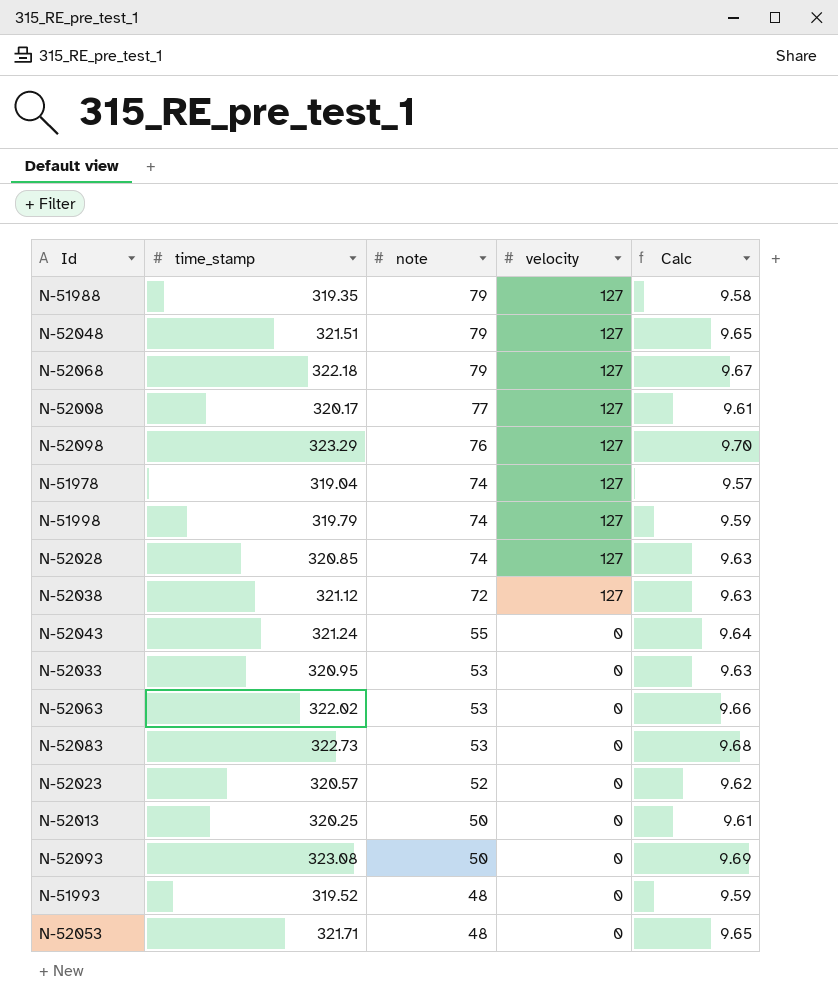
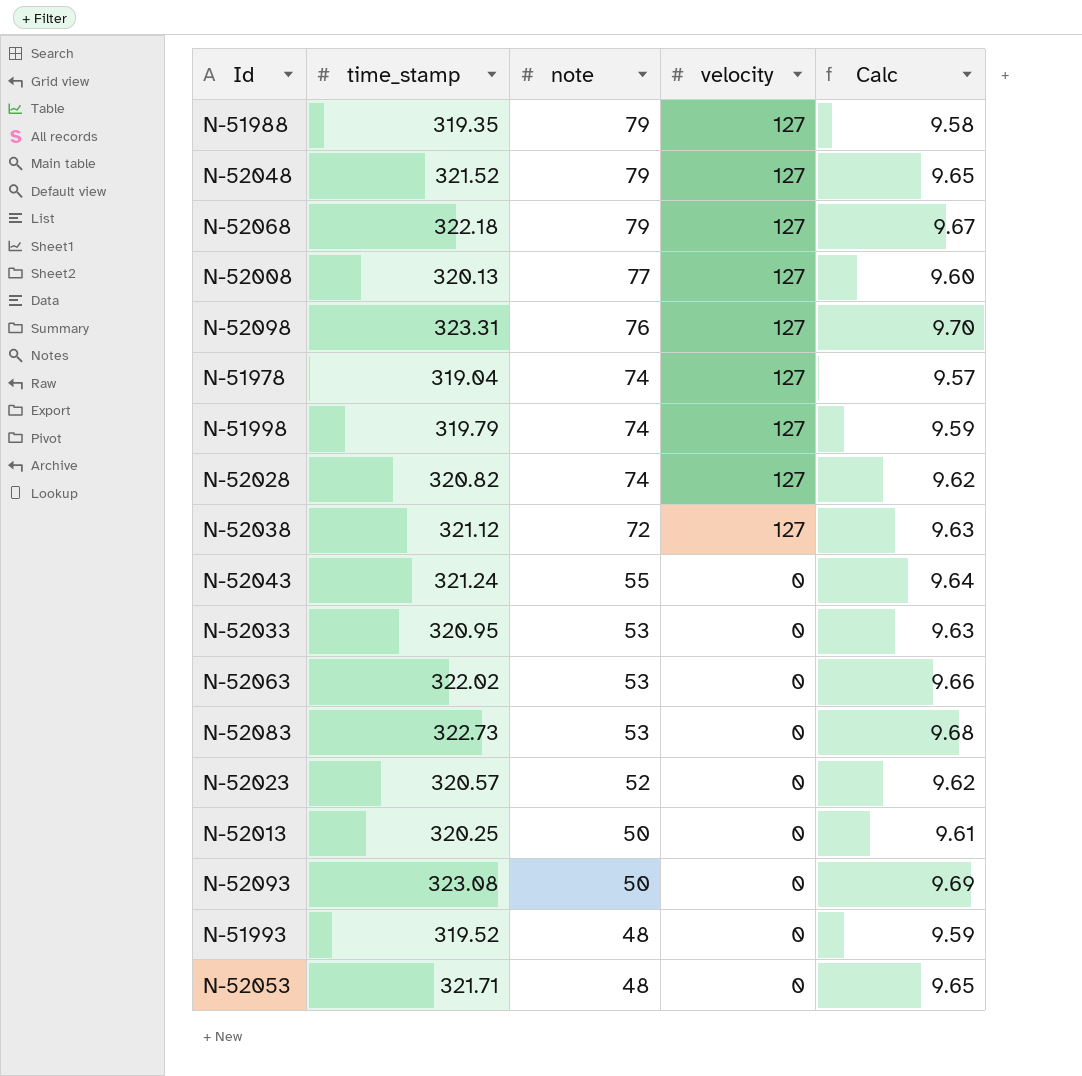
N-52048 | time_stamp: 321.51 -> 321.52
N-52008 | time_stamp: 320.17 -> 320.13
N-52008 | Calc: 9.61 -> 9.60
N-52098 | time_stamp: 323.29 -> 323.31
N-52028 | time_stamp: 320.85 -> 320.82
N-52028 | Calc: 9.63 -> 9.62

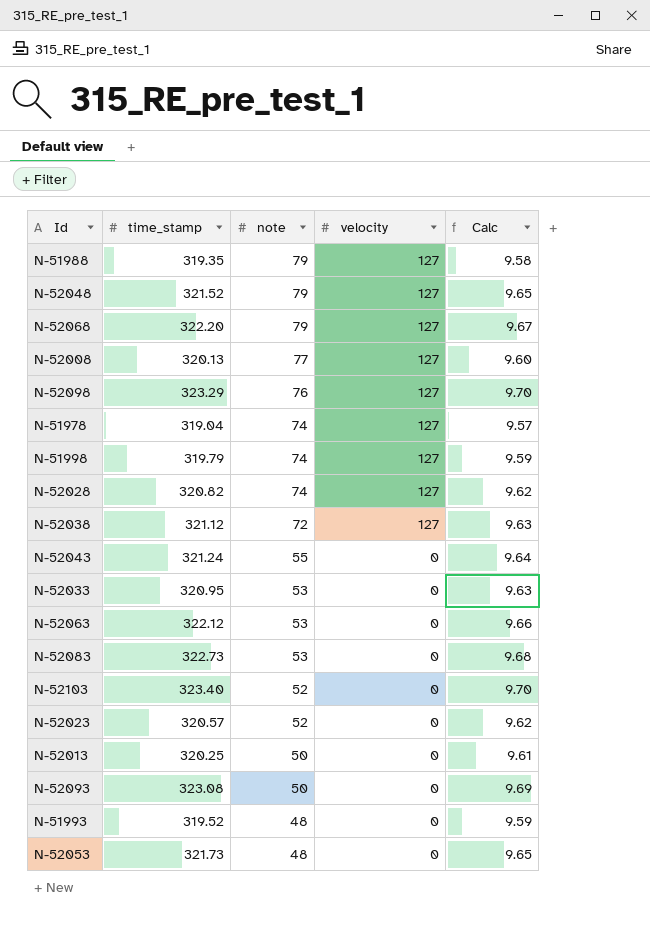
N-52068 | time_stamp: 322.18 -> 322.20
N-52098 | time_stamp: 323.31 -> 323.29
N-52063 | time_stamp: 322.02 -> 322.12
row N-52103: none -> 323.40 | 52 | 0 | 9.70
N-52053 | time_stamp: 321.71 -> 321.73

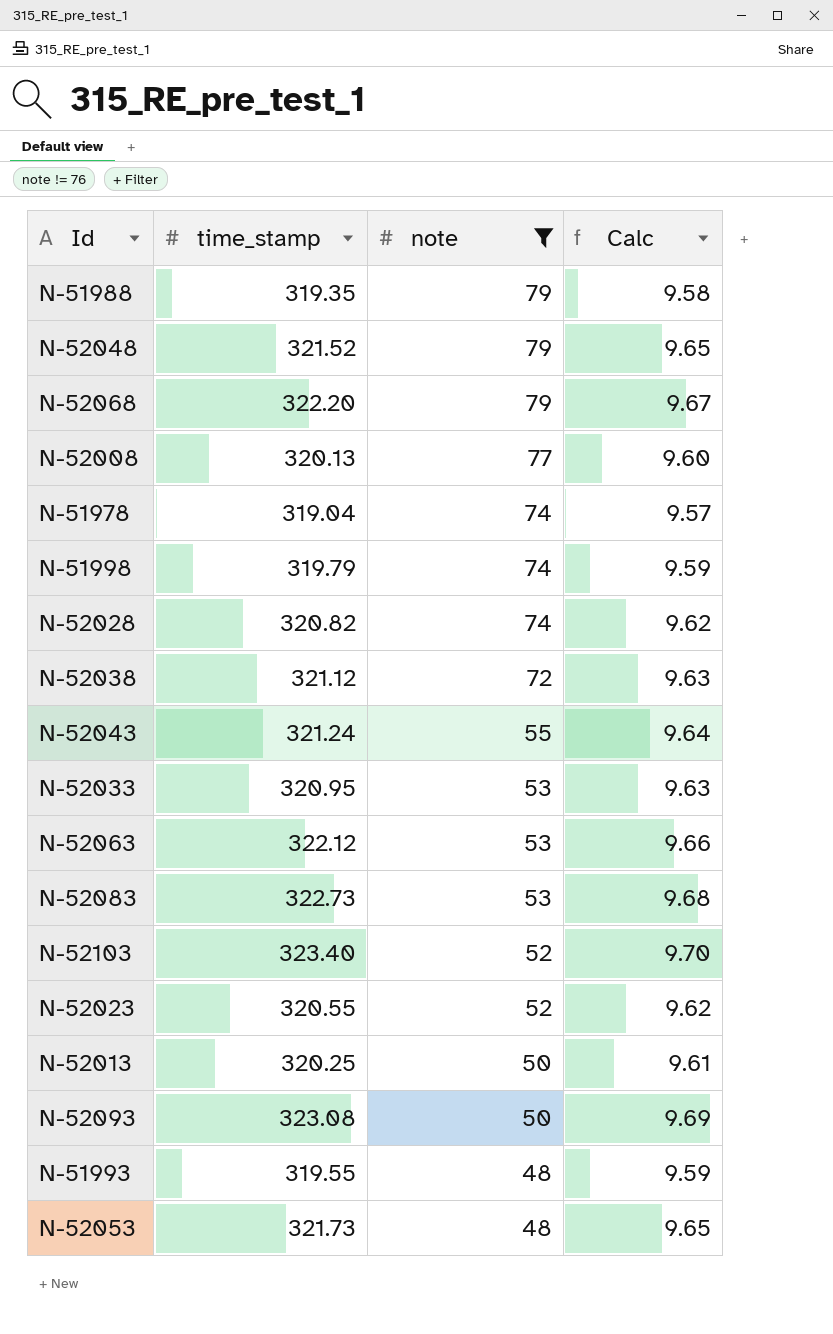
filter: none -> note != 76
column velocity | position: 4 -> none
N-52023 | time_stamp: 320.57 -> 320.55
N-51993 | time_stamp: 319.52 -> 319.55

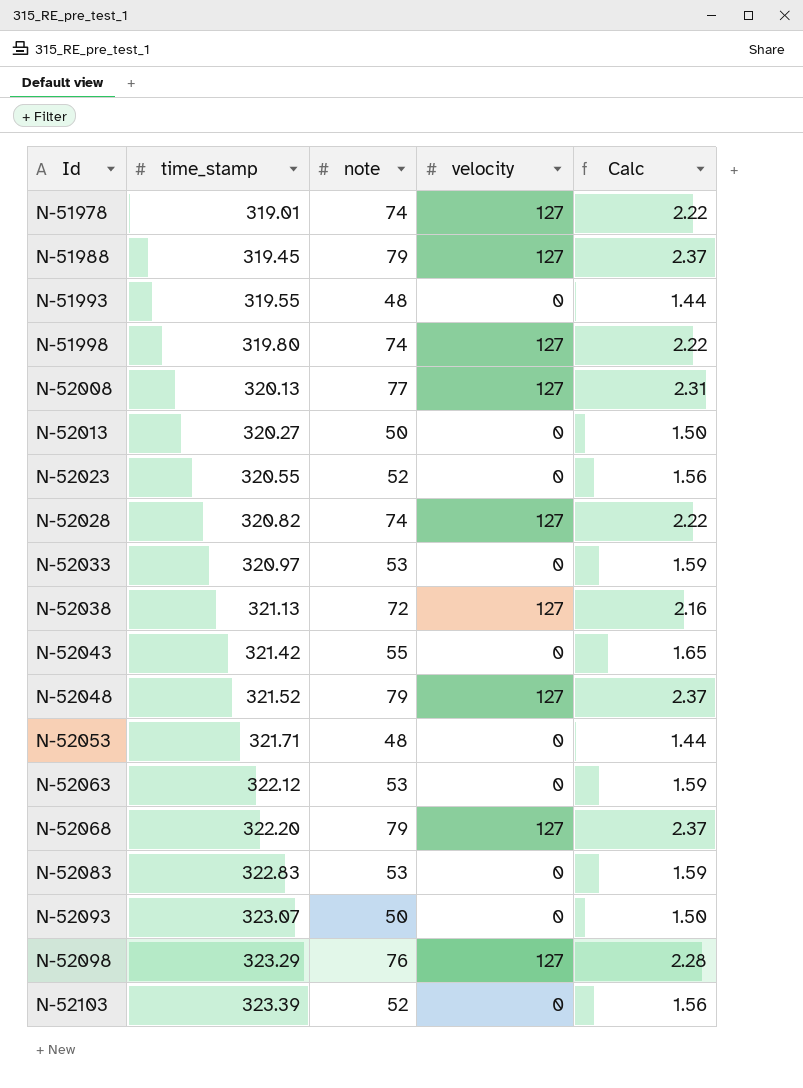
filter: note != 76 -> none
row order: note descending -> Id ascending
column velocity | position: none -> 4
column Calc | formula: [time_stamp] * 0.03 -> [note] * 0.03
N-51978 | time_stamp: 319.04 -> 319.01
N-51988 | time_stamp: 319.35 -> 319.45
N-51998 | time_stamp: 319.79 -> 319.80
N-52013 | time_stamp: 320.25 -> 320.27
N-52033 | time_stamp: 320.95 -> 320.97
N-52038 | time_stamp: 321.12 -> 321.13
N-52043 | time_stamp: 321.24 -> 321.42
N-52053 | time_stamp: 321.73 -> 321.71
N-52083 | time_stamp: 322.73 -> 322.83
N-52093 | time_stamp: 323.08 -> 323.07
N-52103 | time_stamp: 323.40 -> 323.39

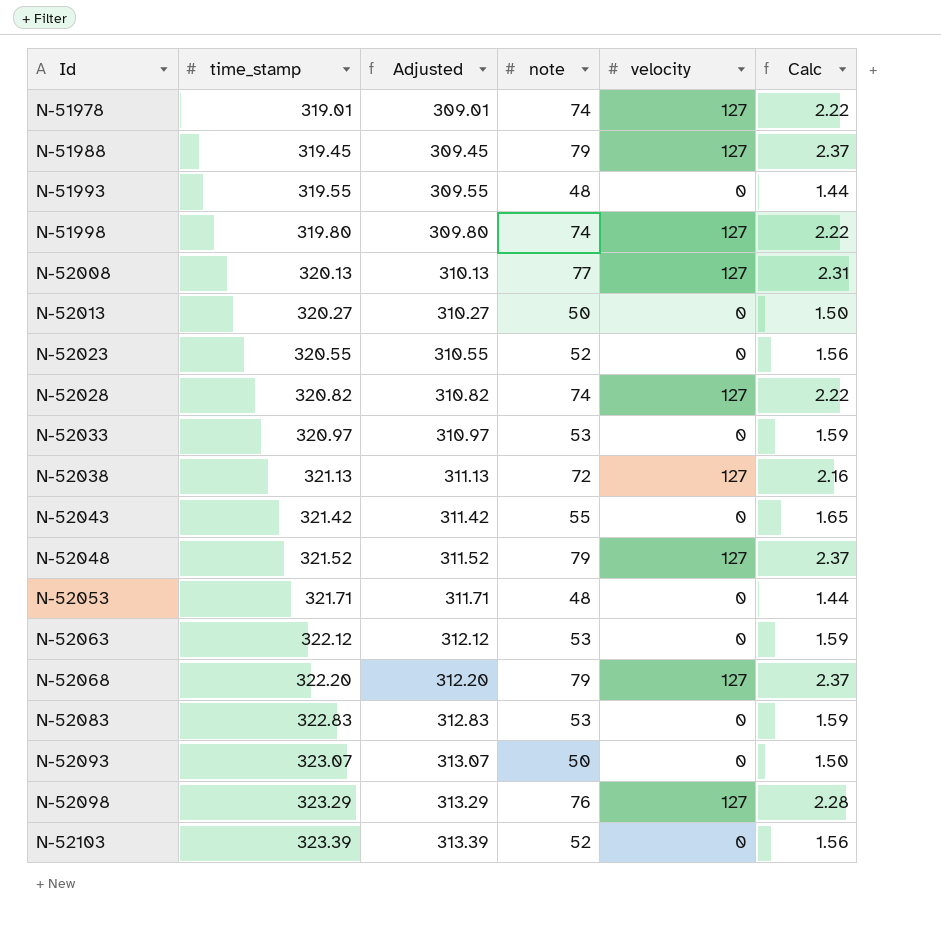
column Adjusted | formula: none -> [time_stamp] - 10

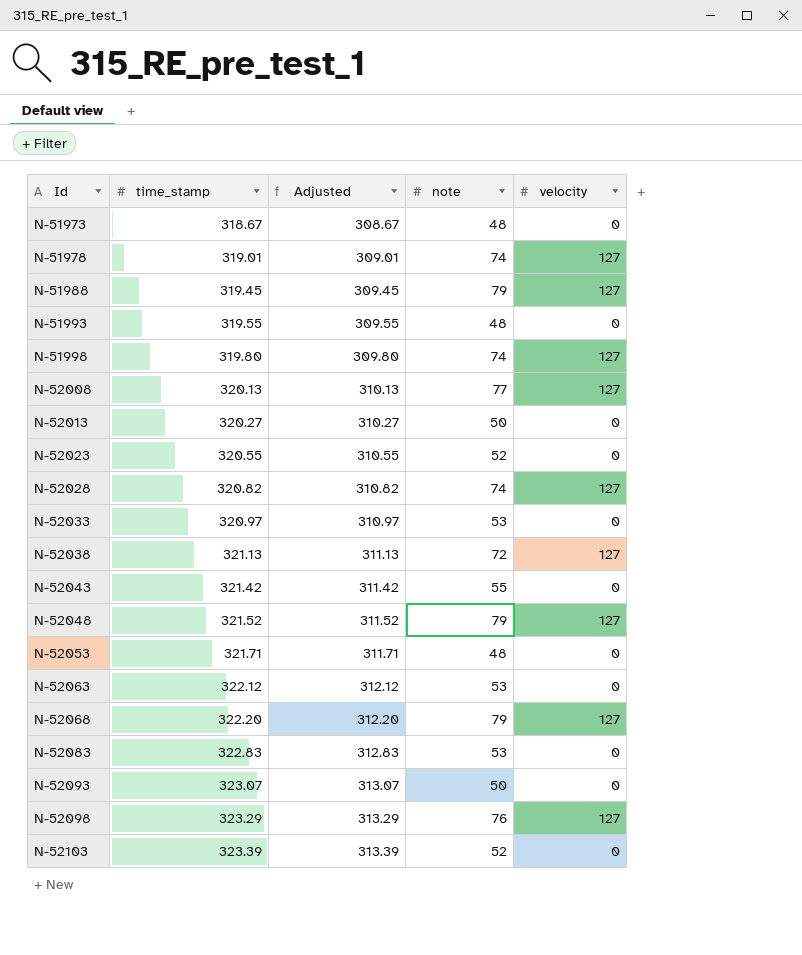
column Calc | formula: [note] * 0.03 -> none
row N-51973: none -> 318.67 | 308.67 | 48 | 0

